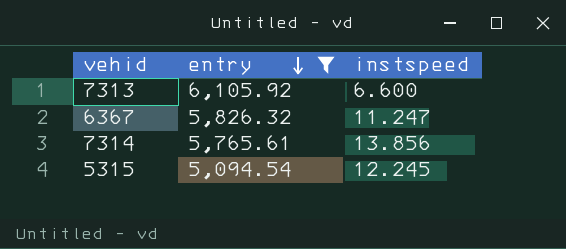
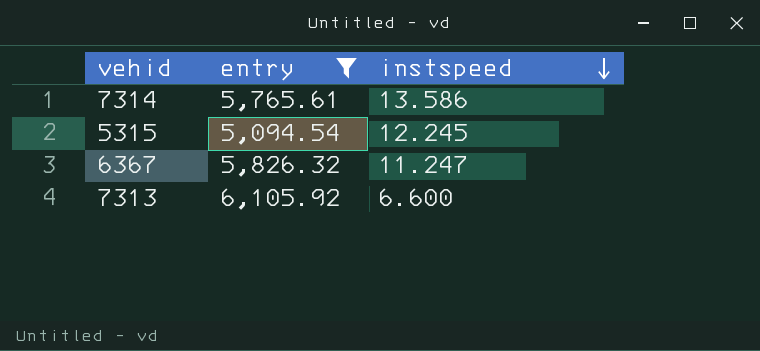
row order: entry descending -> instspeed descending
7314 | instspeed: 13.856 -> 13.586

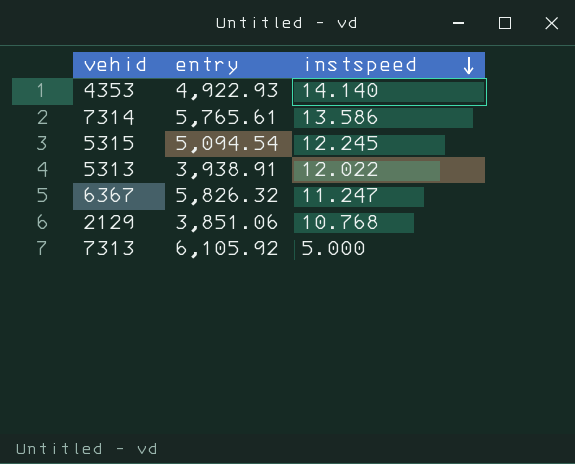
filter: entry >= 5,094.54 -> none
7313 | instspeed: 6.600 -> 5.000

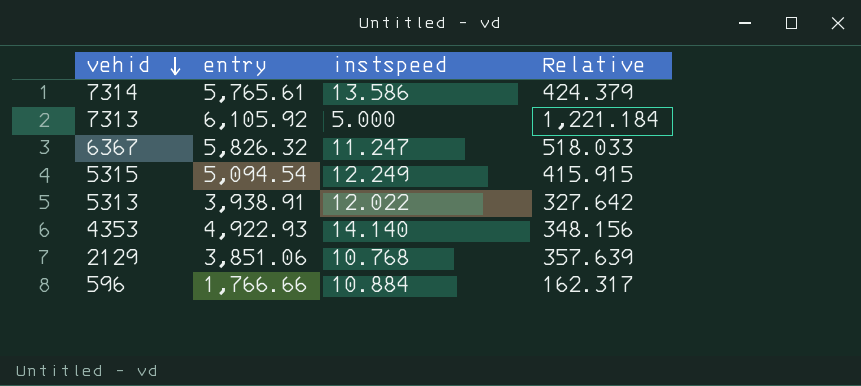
row order: instspeed descending -> vehid descending
column Relative | formula: none -> [entry] / [instspeed]
5315 | instspeed: 12.245 -> 12.249
row 596: none -> 1,766.66 | 10.884 | 162.317

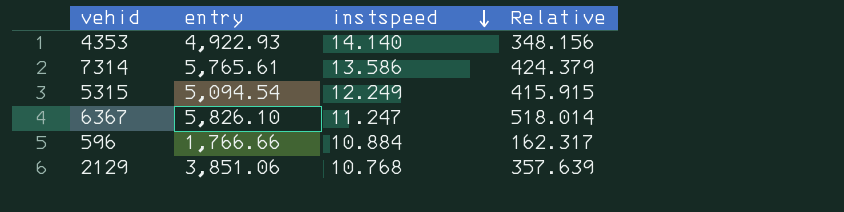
row order: vehid descending -> instspeed descending
row 7313: 6,105.92 | 5.000 | 1,221.184 -> none
row 5313: 3,938.91 | 12.022 | 327.642 -> none
6367 | entry: 5,826.32 -> 5,826.10
6367 | Relative: 518.033 -> 518.014

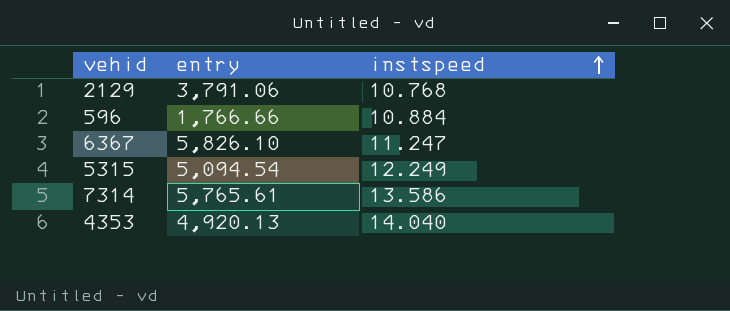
row order: instspeed descending -> instspeed ascending
column Relative | formula: [entry] / [instspeed] -> none
2129 | entry: 3,851.06 -> 3,791.06
4353 | entry: 4,922.93 -> 4,920.13
4353 | instspeed: 14.140 -> 14.040

